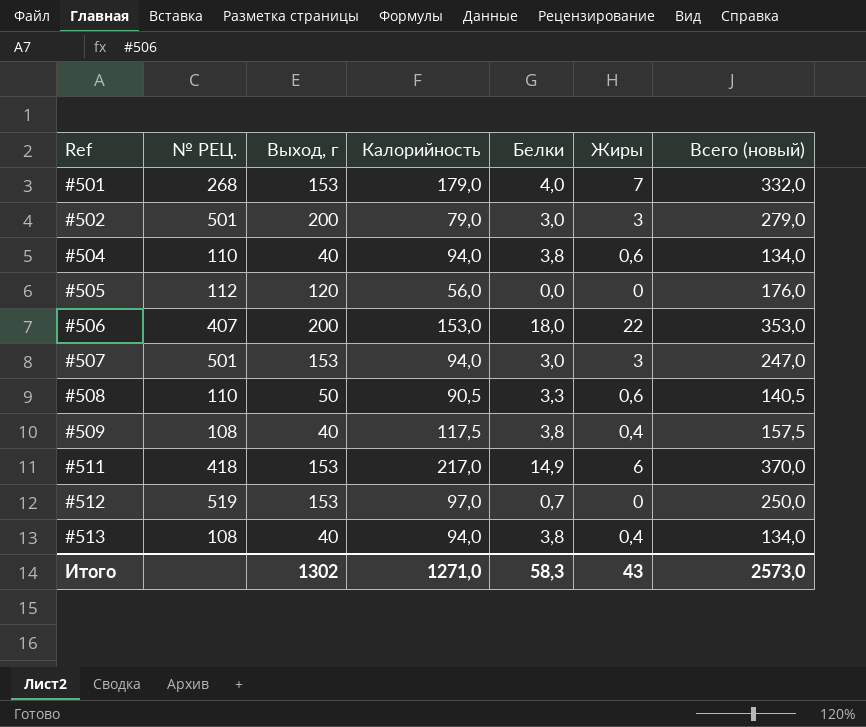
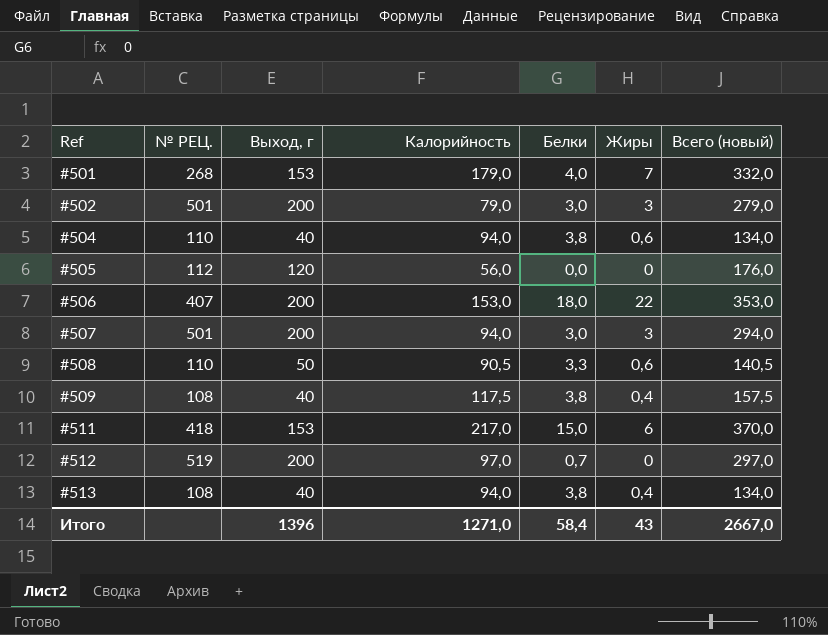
#507 | Выход, г: 153 -> 200
#507 | Всего (новый): 247,0 -> 294,0
#511 | Белки: 14,9 -> 15,0
#512 | Выход, г: 153 -> 200
#512 | Всего (новый): 250,0 -> 297,0
Итого | Выход, г: 1302 -> 1396
Итого | Белки: 58,3 -> 58,4
Итого | Всего (новый): 2573,0 -> 2667,0

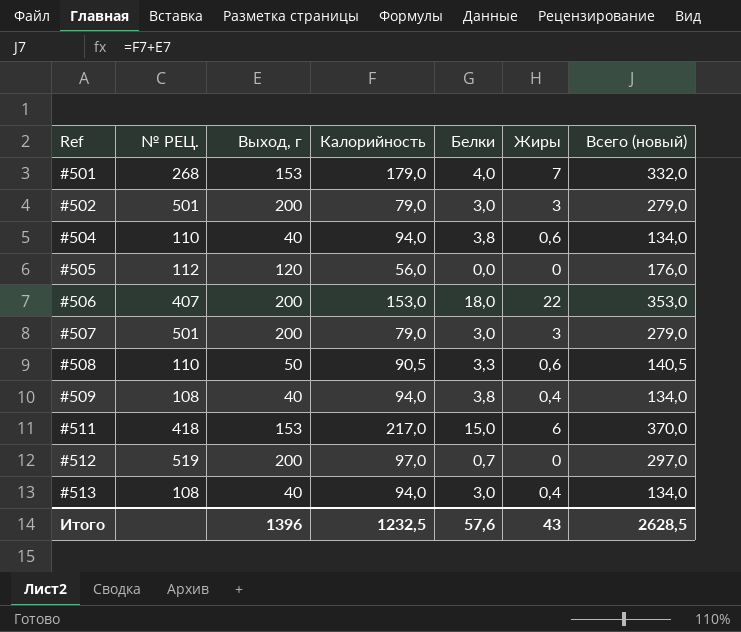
#507 | Калорийность: 94,0 -> 79,0
#507 | Всего (новый): 294,0 -> 279,0
#509 | Калорийность: 117,5 -> 94,0
#509 | Всего (новый): 157,5 -> 134,0
#513 | Белки: 3,8 -> 3,0
Итого | Калорийность: 1271,0 -> 1232,5
Итого | Белки: 58,4 -> 57,6
Итого | Всего (новый): 2667,0 -> 2628,5

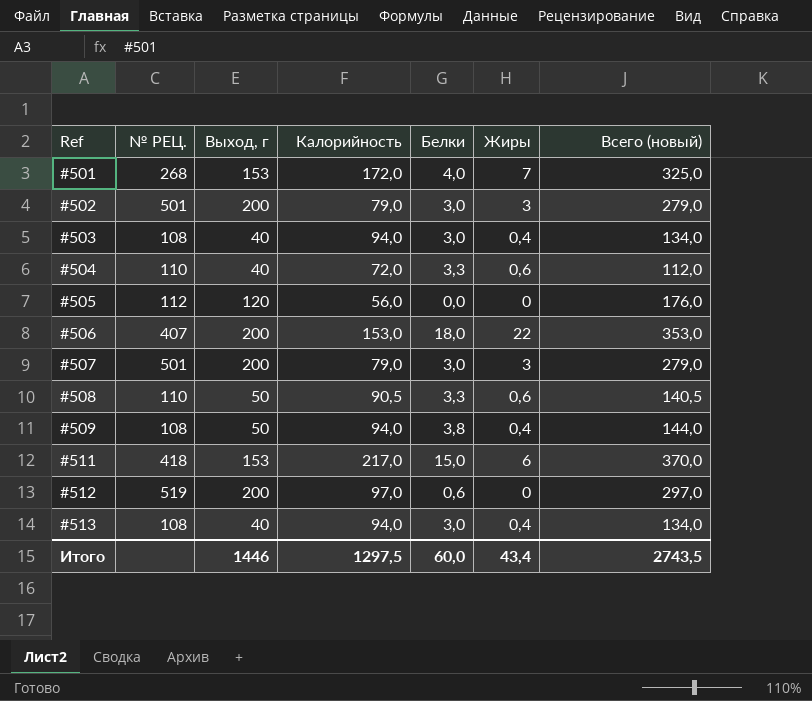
#501 | Калорийность: 179,0 -> 172,0
#501 | Всего (новый): 332,0 -> 325,0
row #503: none -> 108 | 40 | 94,0 | 3,0 | 0,4 | 134,0
#504 | Калорийность: 94,0 -> 72,0
#504 | Белки: 3,8 -> 3,3
#504 | Всего (новый): 134,0 -> 112,0
#509 | Выход, г: 40 -> 50
#509 | Всего (новый): 134,0 -> 144,0
#512 | Белки: 0,7 -> 0,6
Итого | Выход, г: 1396 -> 1446
Итого | Калорийность: 1232,5 -> 1297,5
Итого | Белки: 57,6 -> 60,0
Итого | Жиры: 43 -> 43,4
Итого | Всего (новый): 2628,5 -> 2743,5

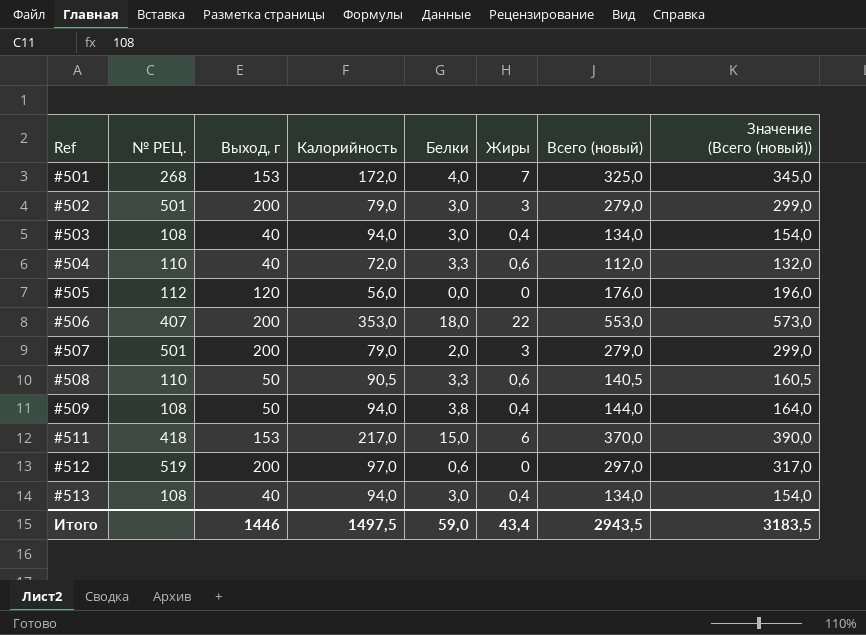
column Значение (Всего (новый)) | formula: none -> [Всего (новый)] + 20
#506 | Калорийность: 153,0 -> 353,0
#506 | Всего (новый): 353,0 -> 553,0
#507 | Белки: 3,0 -> 2,0
Итого | Калорийность: 1297,5 -> 1497,5
Итого | Белки: 60,0 -> 59,0
Итого | Всего (новый): 2743,5 -> 2943,5

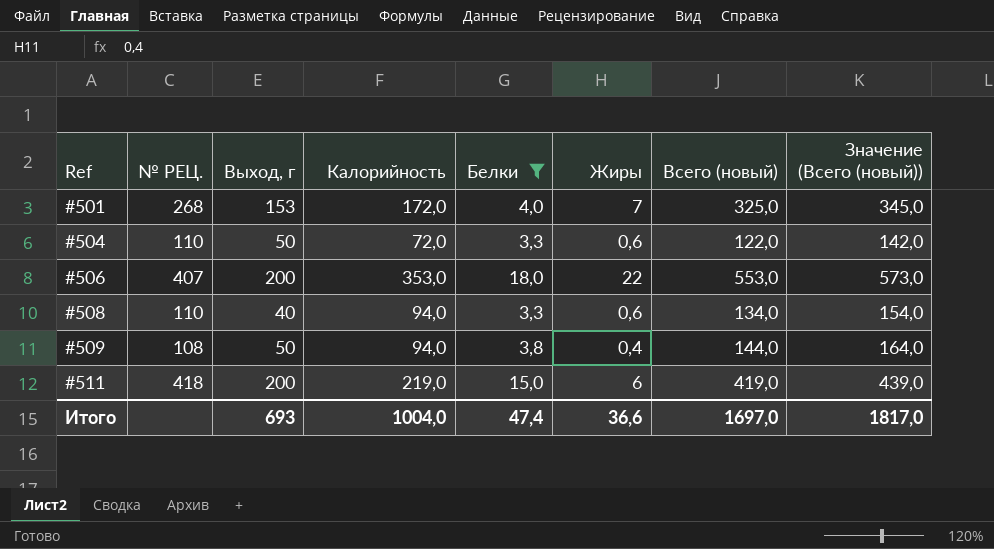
filter: none -> Белки >= 3,3
#504 | Выход, г: 40 -> 50
#504 | Всего (новый): 112,0 -> 122,0
#504 | Значение (Всего (новый)): 132,0 -> 142,0
#508 | Выход, г: 50 -> 40
#508 | Калорийность: 90,5 -> 94,0
#508 | Всего (новый): 140,5 -> 134,0
#508 | Значение (Всего (новый)): 160,5 -> 154,0
#511 | Выход, г: 153 -> 200
#511 | Калорийность: 217,0 -> 219,0
#511 | Всего (новый): 370,0 -> 419,0
#511 | Значение (Всего (новый)): 390,0 -> 439,0
Итого | Выход, г: 1446 -> 693
Итого | Калорийность: 1497,5 -> 1004,0
Итого | Белки: 59,0 -> 47,4
Итого | Жиры: 43,4 -> 36,6
Итого | Всего (новый): 2943,5 -> 1697,0
Итого | Значение (Всего (новый)): 3183,5 -> 1817,0

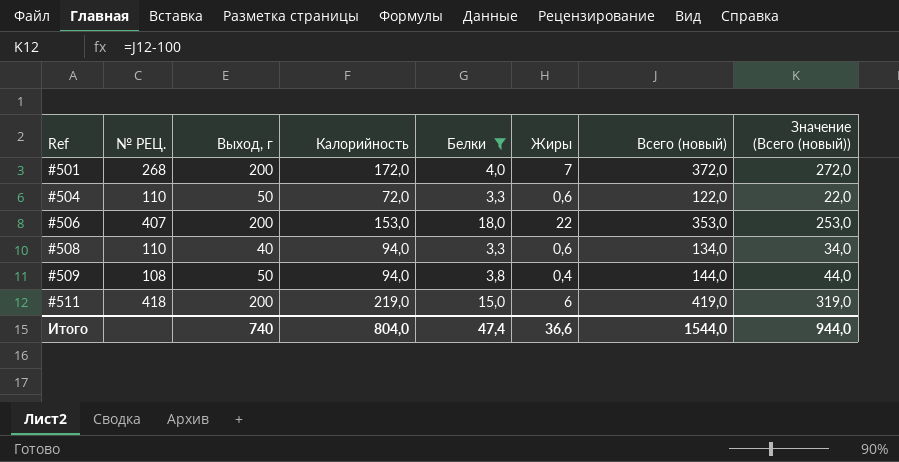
column Значение (Всего (новый)) | formula: [Всего (новый)] + 20 -> [Всего (новый)] - 100
#501 | Выход, г: 153 -> 200
#501 | Всего (новый): 325,0 -> 372,0
#506 | Калорийность: 353,0 -> 153,0
#506 | Всего (новый): 553,0 -> 353,0
Итого | Выход, г: 693 -> 740
Итого | Калорийность: 1004,0 -> 804,0
Итого | Всего (новый): 1697,0 -> 1544,0
Итого | Значение (Всего (новый)): 1817,0 -> 944,0

